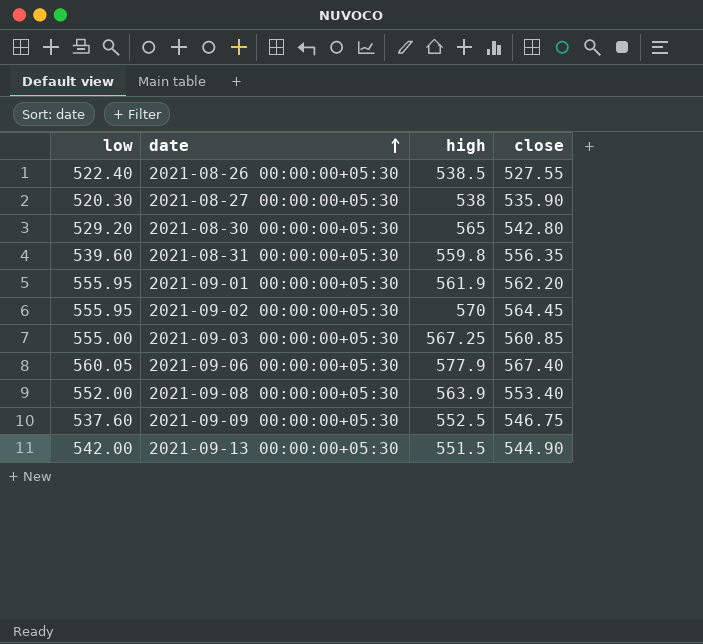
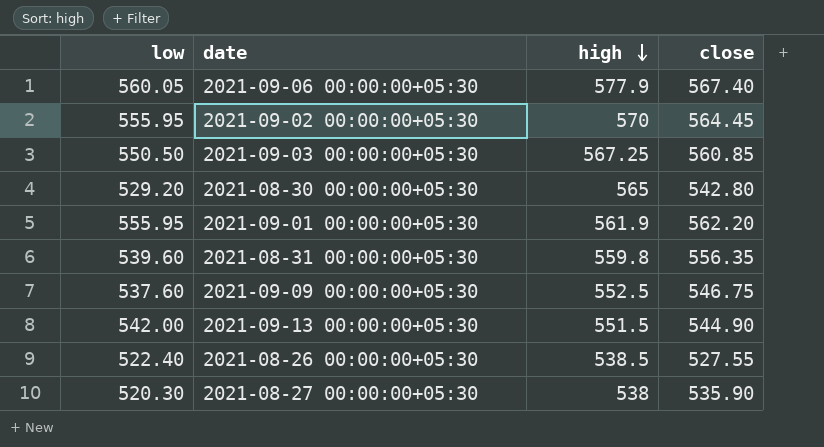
row order: date ascending -> high descending
row 2021-09-08 00:00:00+05:30: 552.00 | 563.9 | 553.40 -> none
2021-09-03 00:00:00+05:30 | low: 555.00 -> 550.50

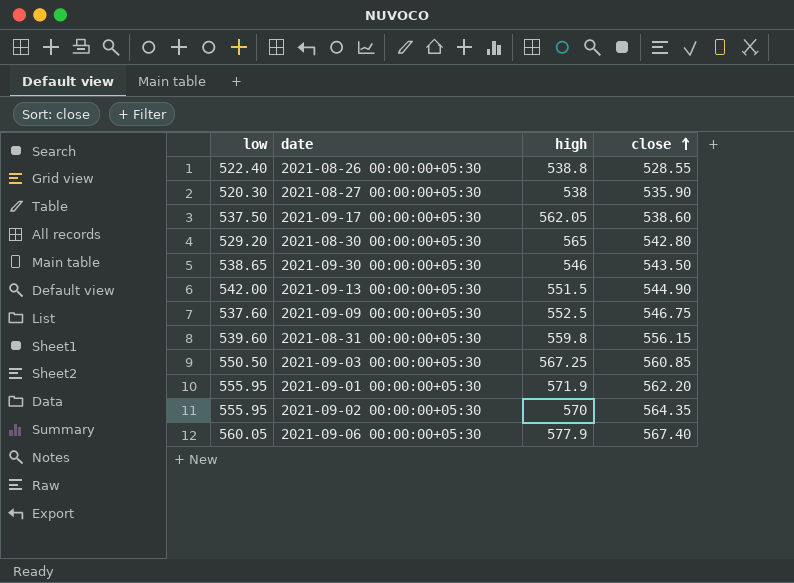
row order: high descending -> close ascending
2021-08-26 00:00:00+05:30 | high: 538.5 -> 538.8
2021-08-26 00:00:00+05:30 | close: 527.55 -> 528.55
row 2021-09-17 00:00:00+05:30: none -> 537.50 | 562.05 | 538.60
row 2021-09-30 00:00:00+05:30: none -> 538.65 | 546 | 543.50
2021-08-31 00:00:00+05:30 | close: 556.35 -> 556.15
2021-09-01 00:00:00+05:30 | high: 561.9 -> 571.9
2021-09-02 00:00:00+05:30 | close: 564.45 -> 564.35

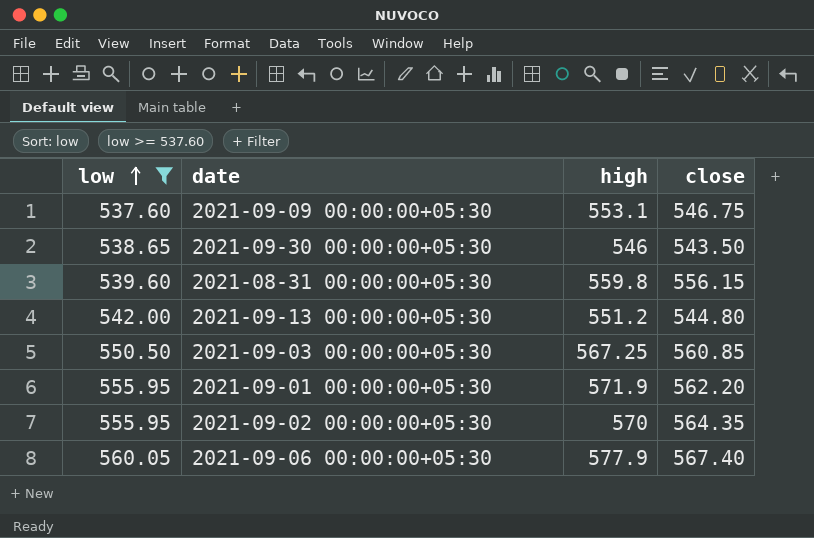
filter: none -> low >= 537.60
row order: close ascending -> low ascending
2021-09-09 00:00:00+05:30 | high: 552.5 -> 553.1
2021-09-13 00:00:00+05:30 | high: 551.5 -> 551.2
2021-09-13 00:00:00+05:30 | close: 544.90 -> 544.80

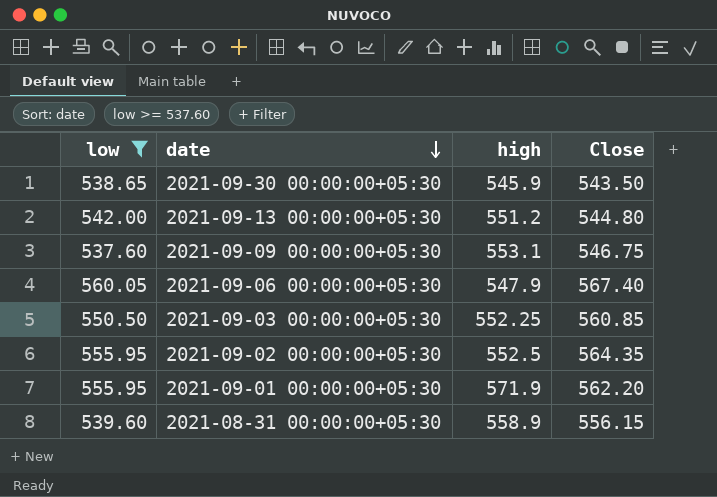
row order: low ascending -> date descending
column name: close -> Close
2021-09-30 00:00:00+05:30 | high: 546 -> 545.9
2021-09-06 00:00:00+05:30 | high: 577.9 -> 547.9
2021-09-03 00:00:00+05:30 | high: 567.25 -> 552.25
2021-09-02 00:00:00+05:30 | high: 570 -> 552.5
2021-08-31 00:00:00+05:30 | high: 559.8 -> 558.9

